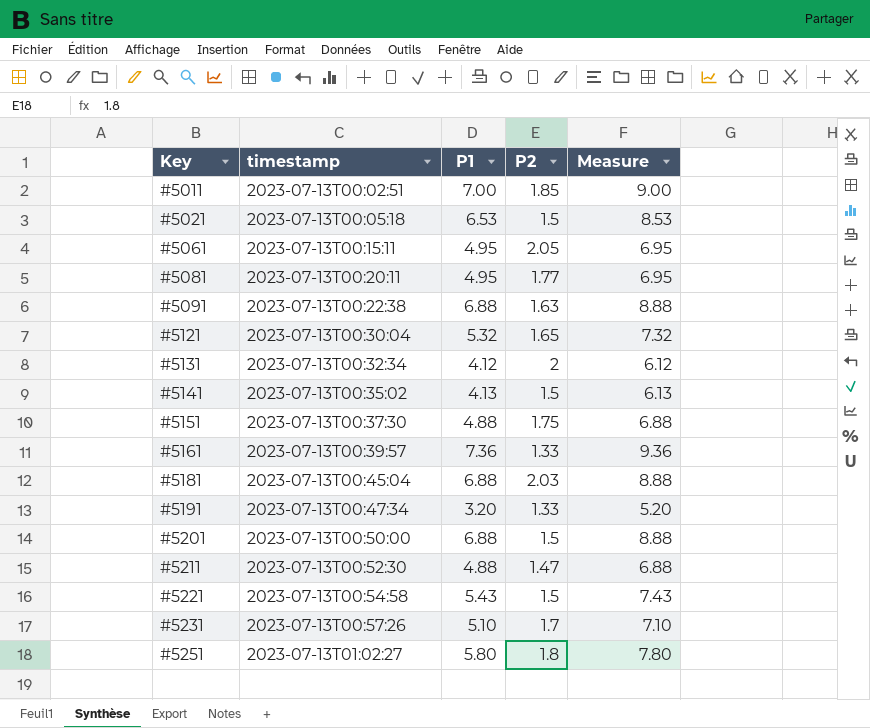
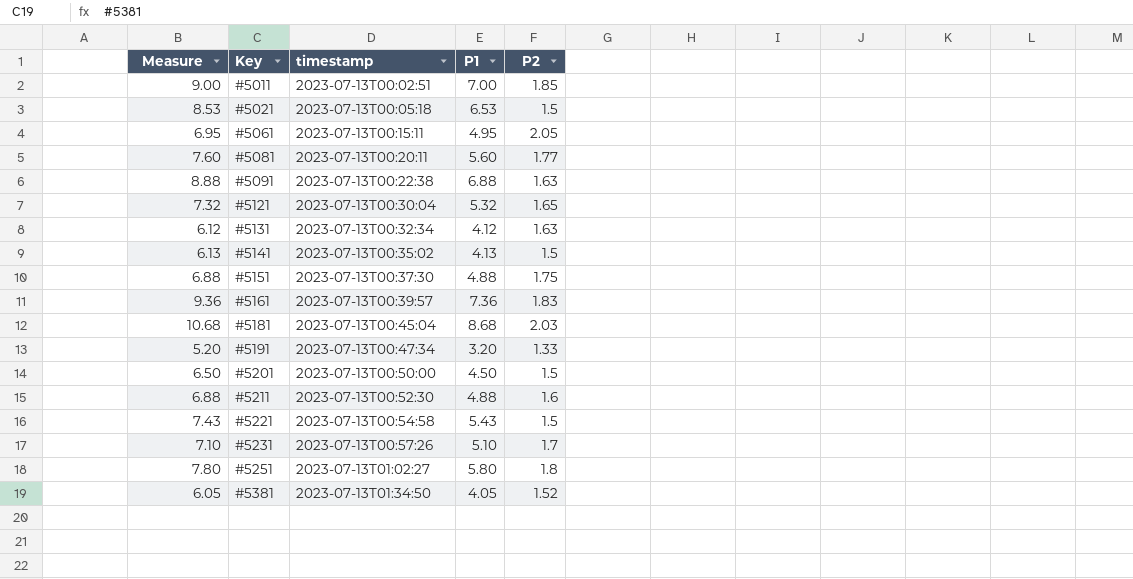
column Measure | position: 5 -> 1
#5081 | Measure: 6.95 -> 7.60
#5081 | P1: 4.95 -> 5.60
#5131 | P2: 2 -> 1.63
#5161 | P2: 1.33 -> 1.83
#5181 | Measure: 8.88 -> 10.68
#5181 | P1: 6.88 -> 8.68
#5201 | Measure: 8.88 -> 6.50
#5201 | P1: 6.88 -> 4.50
#5211 | P2: 1.47 -> 1.6
row #5381: none -> 6.05 | 2023-07-13T01:34:50 | 4.05 | 1.52

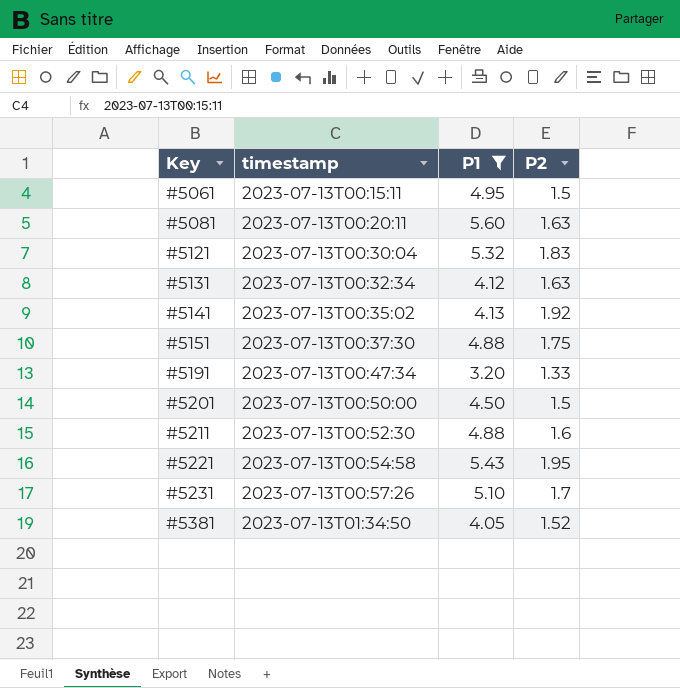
filter: none -> P1 <= 5.60
column Measure | formula: [P1] + 2 -> none
#5061 | P2: 2.05 -> 1.5
#5081 | P2: 1.77 -> 1.63
#5121 | P2: 1.65 -> 1.83
#5141 | P2: 1.5 -> 1.92
#5221 | P2: 1.5 -> 1.95

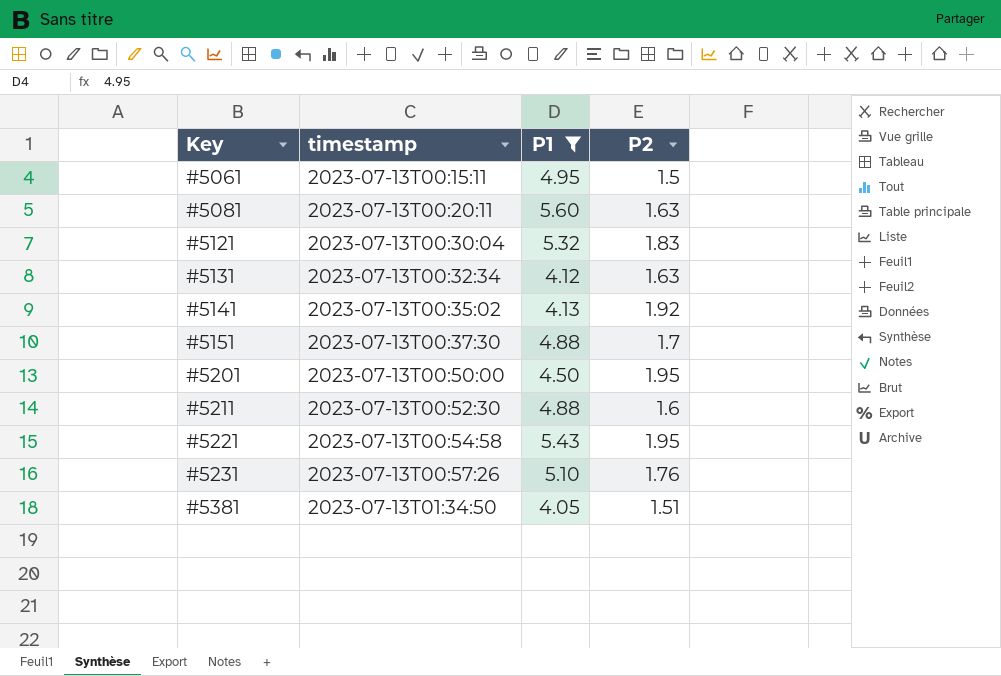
row #5191: 2023-07-13T00:47:34 | 3.20 | 1.33 -> none
#5151 | P2: 1.75 -> 1.7
#5201 | P2: 1.5 -> 1.95
#5231 | P2: 1.7 -> 1.76
#5381 | P2: 1.52 -> 1.51

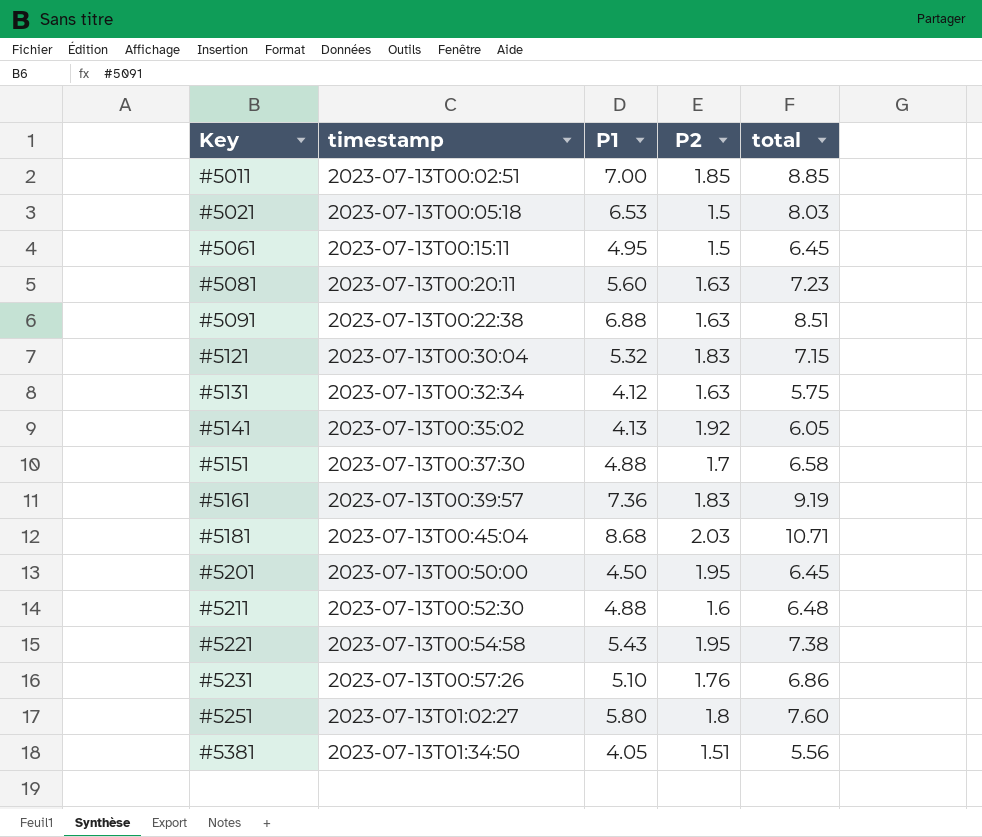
filter: P1 <= 5.60 -> none
column total | formula: none -> [P1] + [P2]

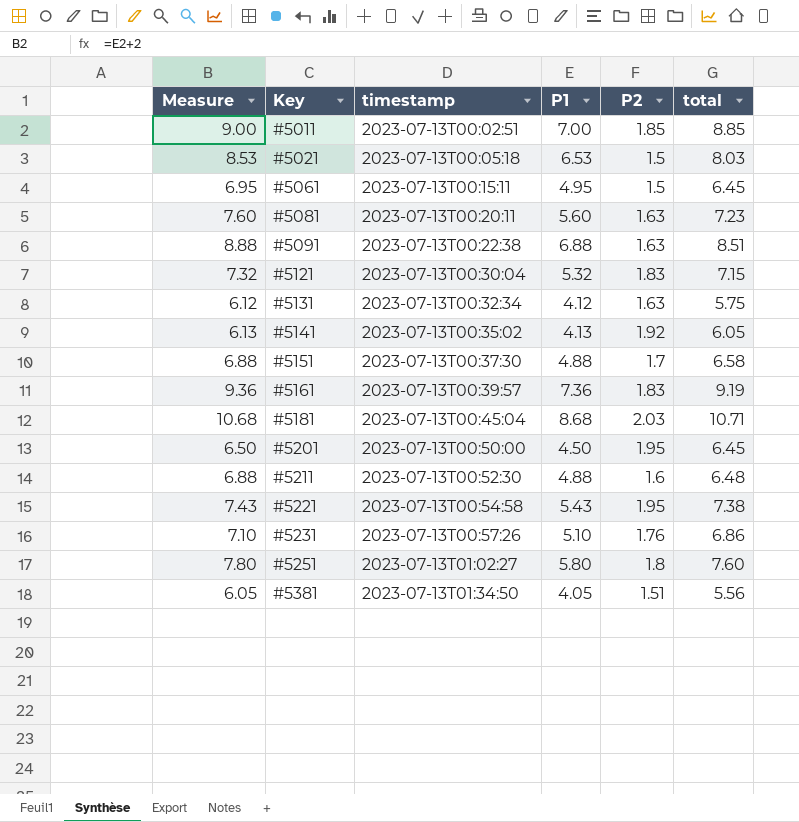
column Measure | formula: none -> [P1] + 2

